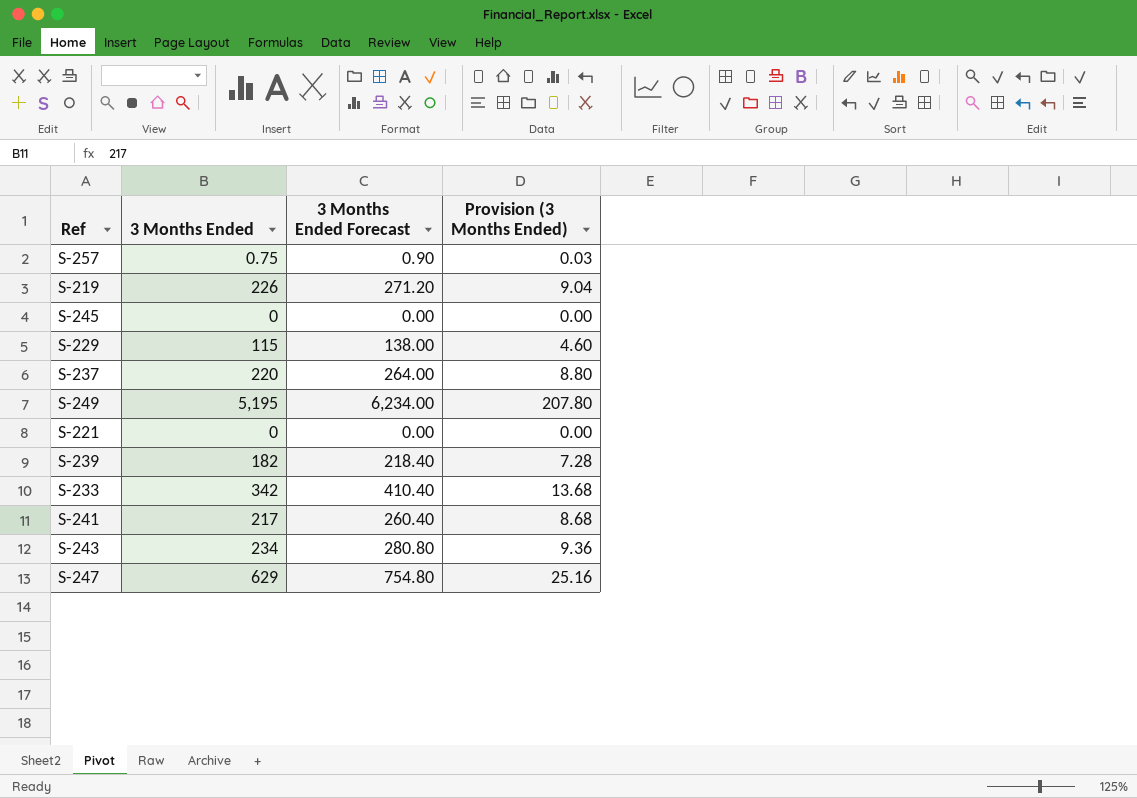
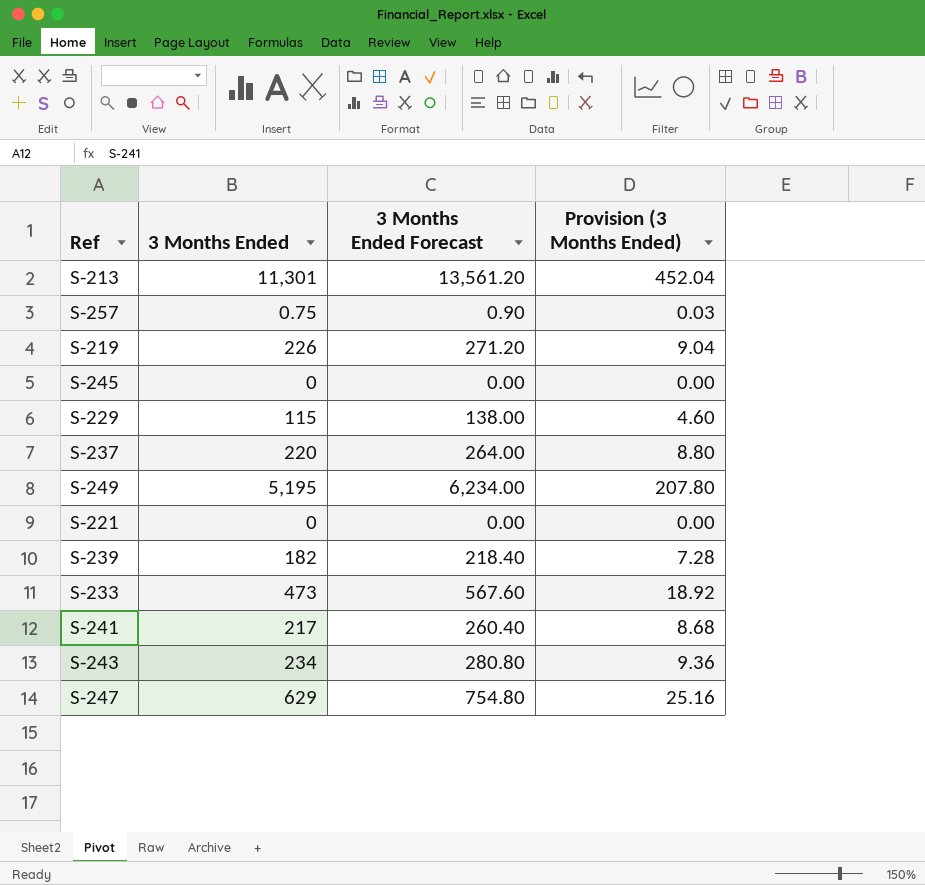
row S-213: none -> 11,301 | 13,561.20 | 452.04
S-233 | 3 Months Ended: 342 -> 473
S-233 | 3 Months Ended Forecast: 410.40 -> 567.60
S-233 | Provision (3 Months Ended): 13.68 -> 18.92

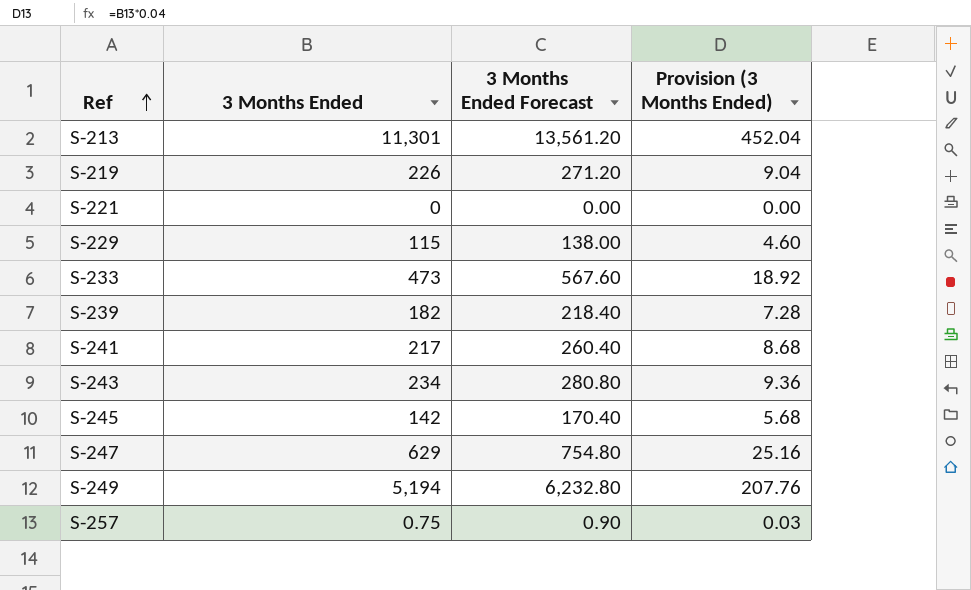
row order: none -> Ref ascending
row S-237: 220 | 264.00 | 8.80 -> none
S-245 | 3 Months Ended: 0 -> 142
S-245 | 3 Months Ended Forecast: 0.00 -> 170.40
S-245 | Provision (3 Months Ended): 0.00 -> 5.68
S-249 | 3 Months Ended: 5,195 -> 5,194
S-249 | 3 Months Ended Forecast: 6,234.00 -> 6,232.80
S-249 | Provision (3 Months Ended): 207.80 -> 207.76

